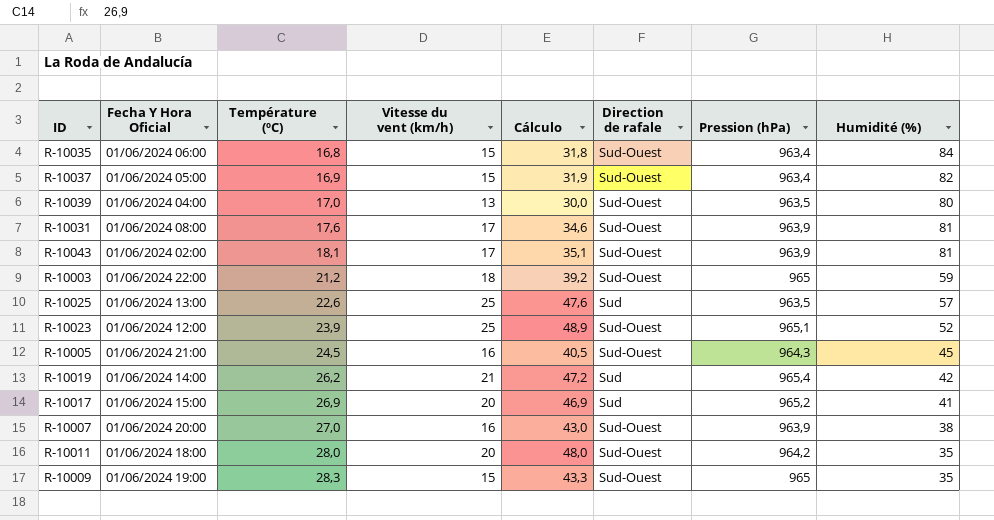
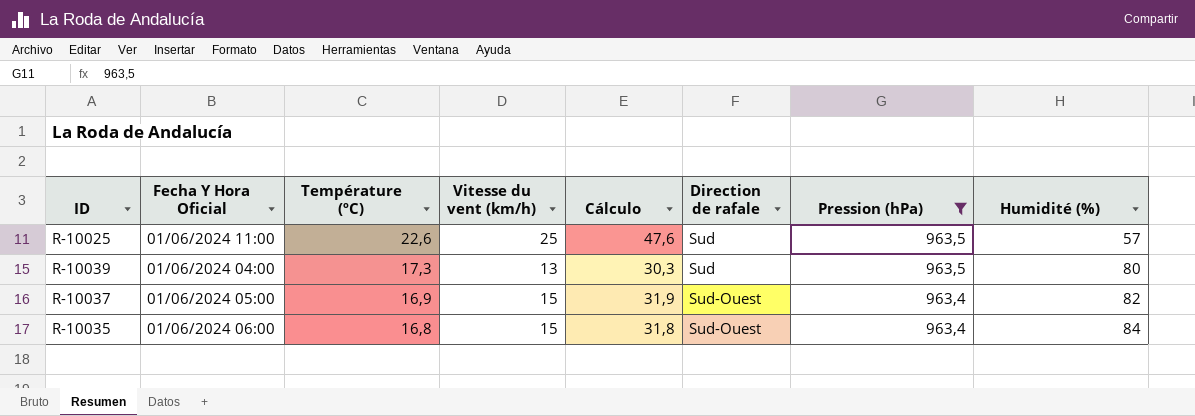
filter: none -> Pression (hPa) <= 963,5
row order: Température (ºC) ascending -> Température (ºC) descending
R-10025 | Fecha Y Hora Oficial: 01/06/2024 13:00 -> 01/06/2024 11:00
R-10039 | Température (ºC): 17,0 -> 17,3
R-10039 | Cálculo: 30,0 -> 30,3
R-10039 | Direction de rafale: Sud-Ouest -> Sud

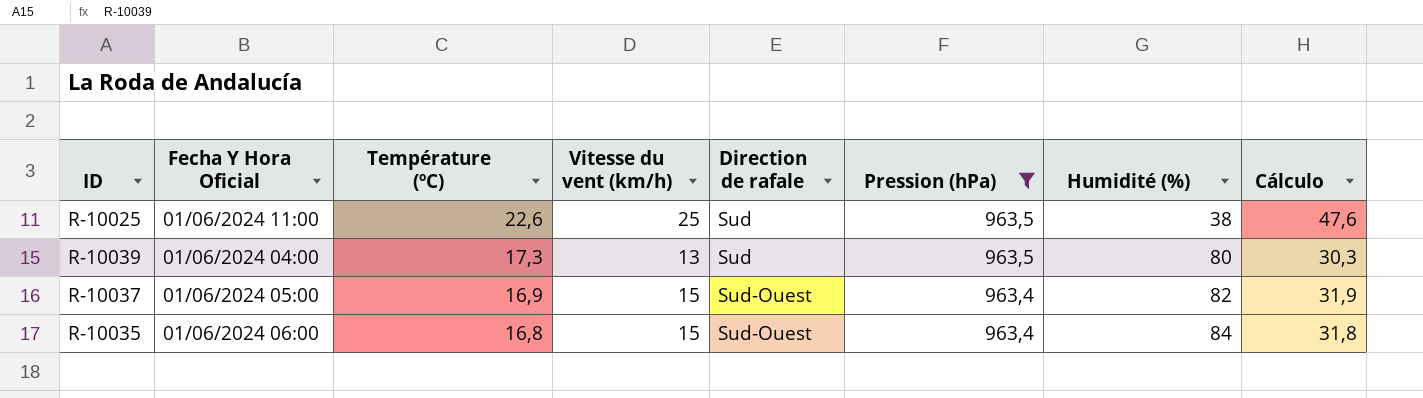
column Cálculo | position: 5 -> 8
R-10025 | Humidité (%): 57 -> 38

